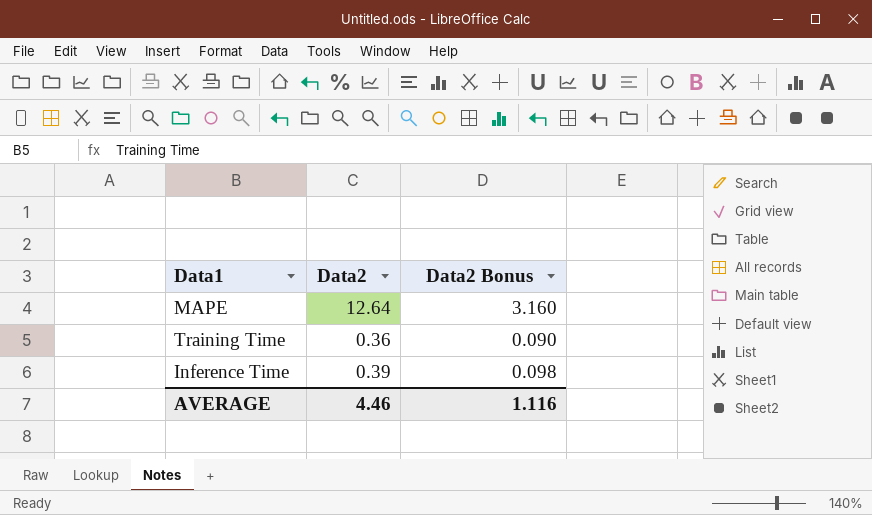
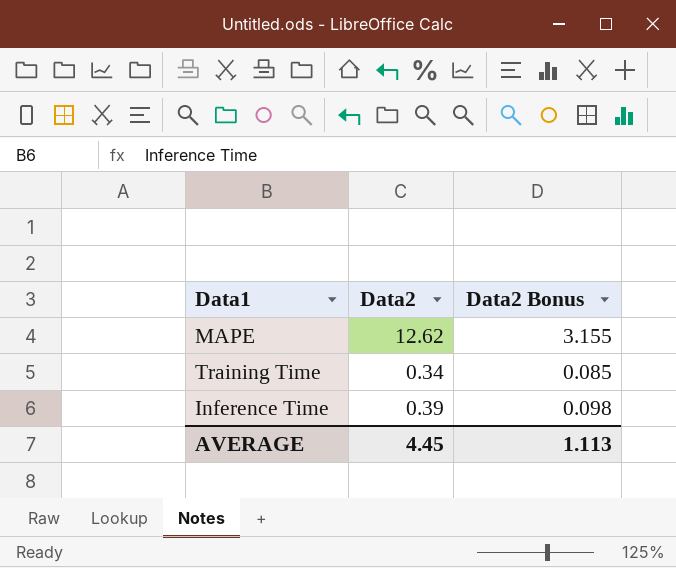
MAPE | Data2: 12.64 -> 12.62
MAPE | Data2 Bonus: 3.160 -> 3.155
Training Time | Data2: 0.36 -> 0.34
Training Time | Data2 Bonus: 0.090 -> 0.085
AVERAGE | Data2: 4.46 -> 4.45
AVERAGE | Data2 Bonus: 1.116 -> 1.113

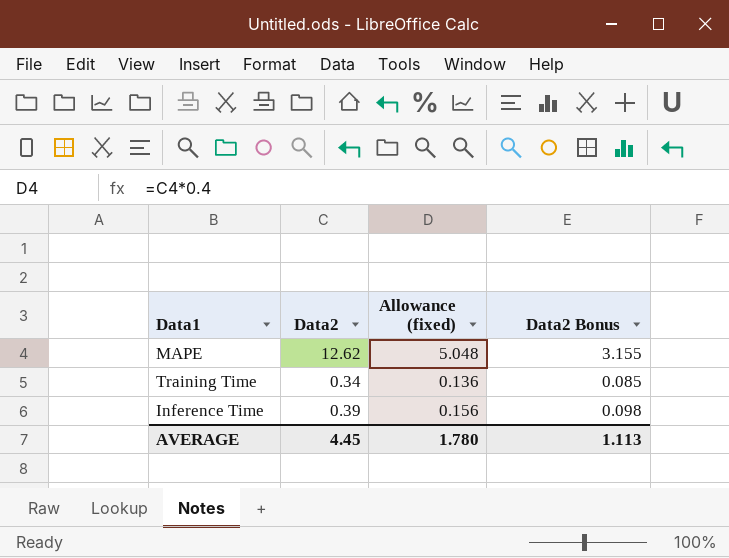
column Allowance (fixed) | formula: none -> [Data2] * 0.4

